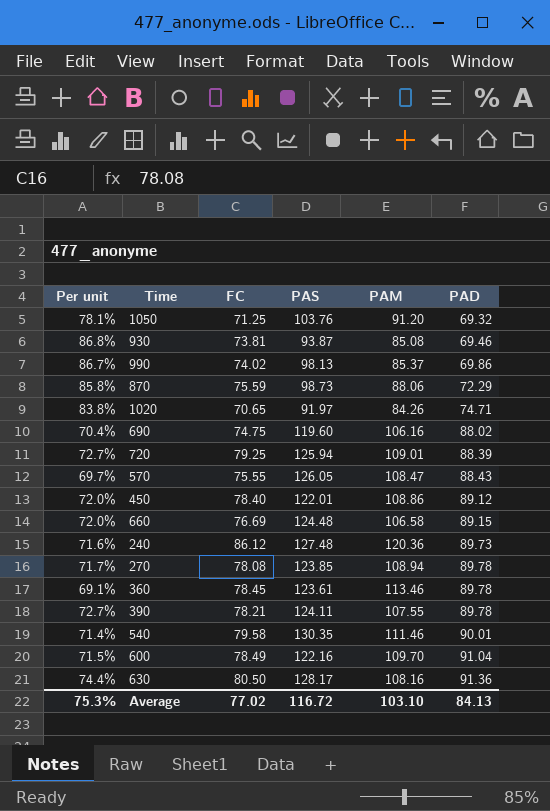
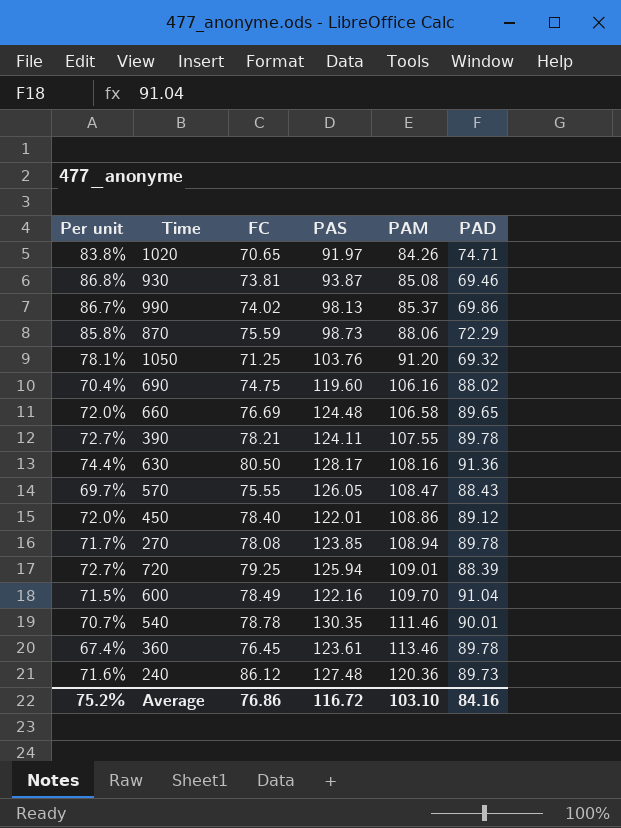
row order: PAD ascending -> PAM ascending
660 | PAD: 89.15 -> 89.65
540 | Per unit: 71.4% -> 70.7%
540 | FC: 79.58 -> 78.78
360 | Per unit: 69.1% -> 67.4%
360 | FC: 78.45 -> 76.45
Average | Per unit: 75.3% -> 75.2%
Average | FC: 77.02 -> 76.86
Average | PAD: 84.13 -> 84.16

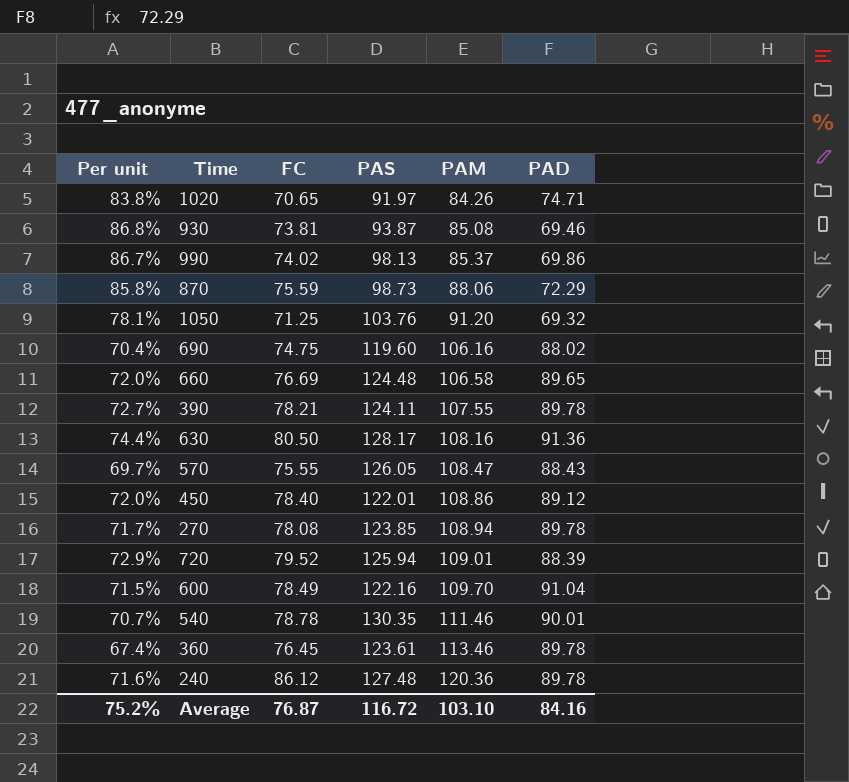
720 | Per unit: 72.7% -> 72.9%
720 | FC: 79.25 -> 79.52
240 | PAD: 89.73 -> 89.78
Average | FC: 76.86 -> 76.87

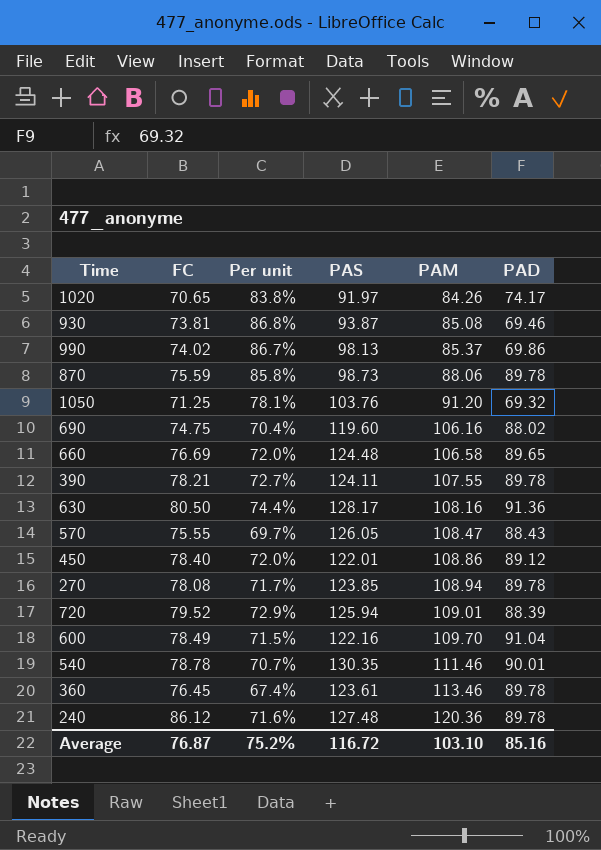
column Per unit | position: 1 -> 3
1020 | PAD: 74.71 -> 74.17
870 | PAD: 72.29 -> 89.78
Average | PAD: 84.16 -> 85.16

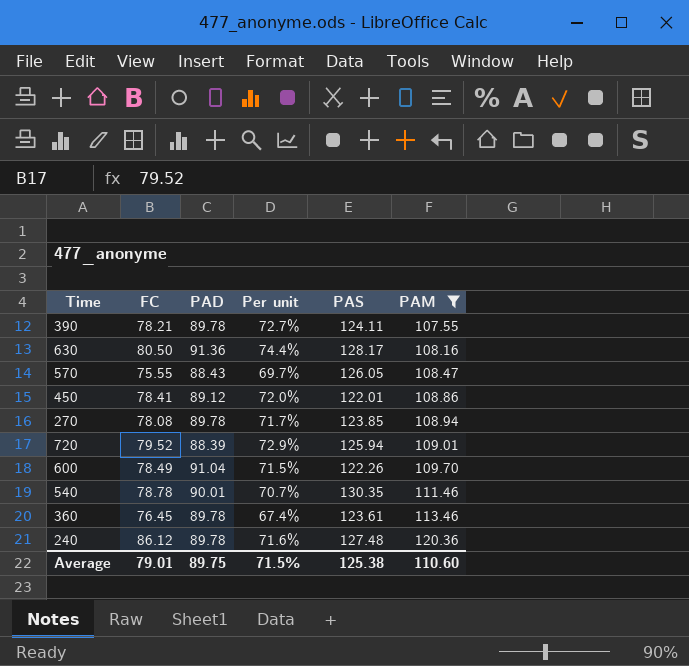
filter: none -> PAM >= 107.55
column PAD | position: 6 -> 3
450 | FC: 78.40 -> 78.41
600 | PAS: 122.16 -> 122.26
Average | FC: 76.87 -> 79.01
Average | PAD: 85.16 -> 89.75
Average | Per unit: 75.2% -> 71.5%
Average | PAS: 116.72 -> 125.38
Average | PAM: 103.10 -> 110.60

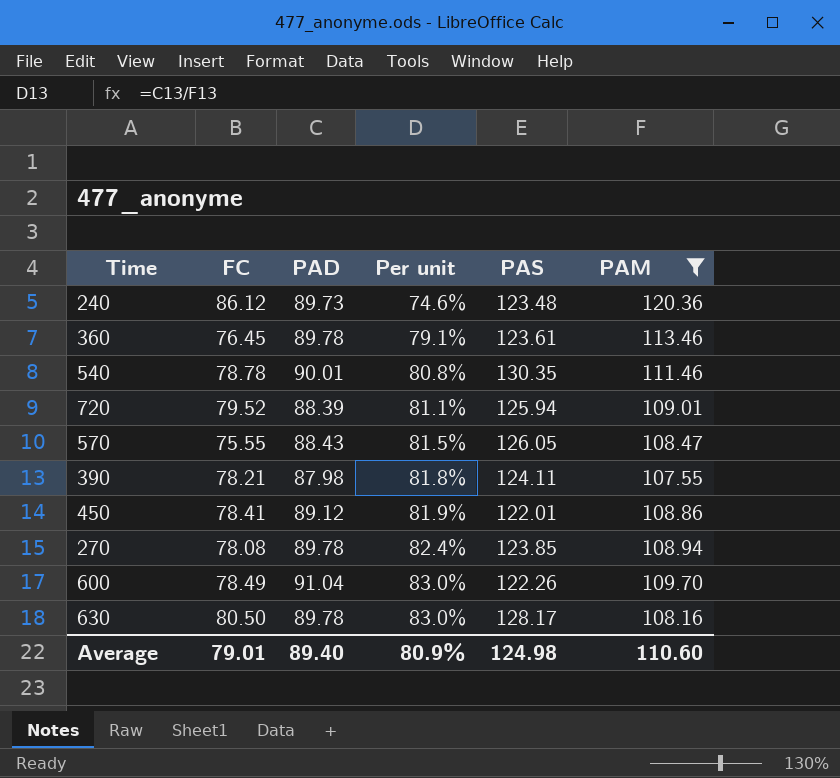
row order: PAM ascending -> Per unit ascending
column Per unit | formula: [FC] / [PAM] -> [PAD] / [PAM]
240 | PAD: 89.78 -> 89.73
240 | PAS: 127.48 -> 123.48
390 | PAD: 89.78 -> 87.98
630 | PAD: 91.36 -> 89.78
Average | PAD: 89.75 -> 89.40
Average | Per unit: 71.5% -> 80.9%
Average | PAS: 125.38 -> 124.98

